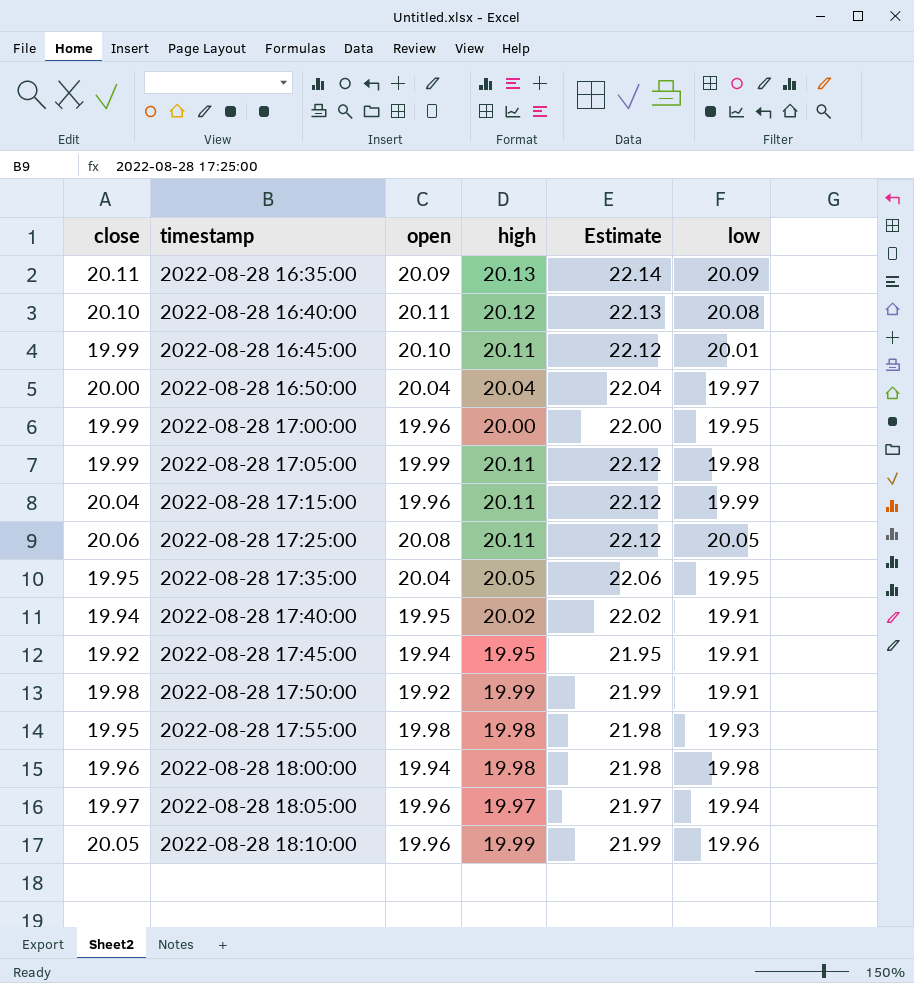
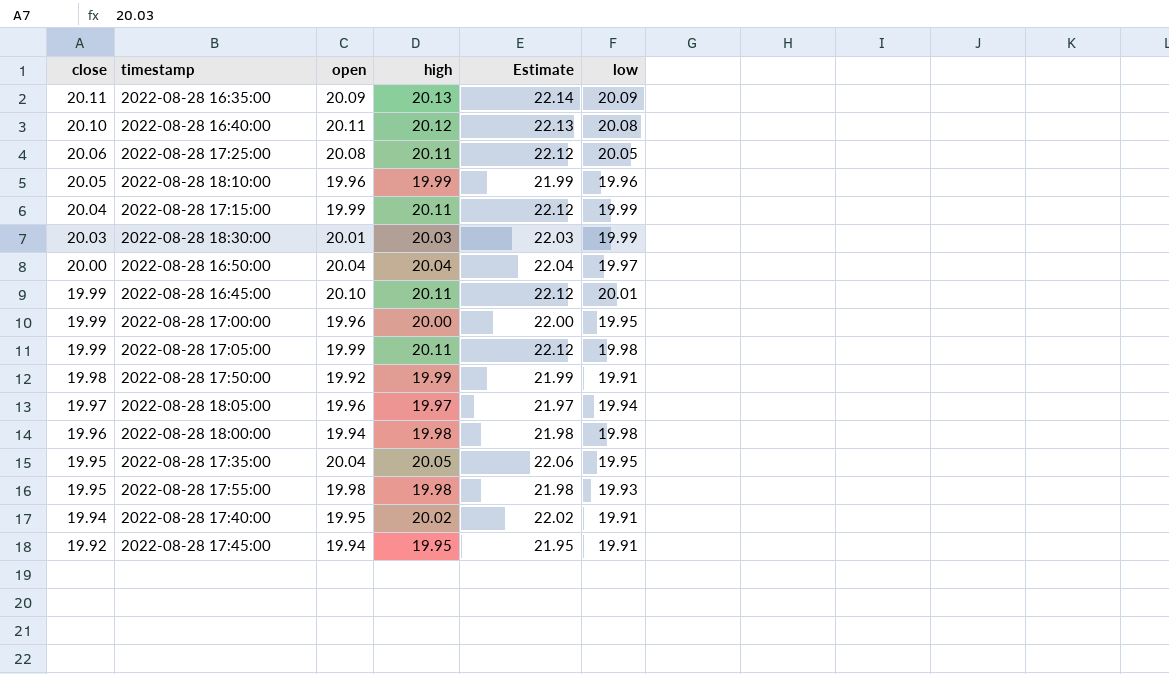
row order: timestamp ascending -> close descending
2022-08-28 17:15:00 | open: 19.96 -> 19.99
row 2022-08-28 18:30:00: none -> 20.03 | 20.01 | 20.03 | 22.03 | 19.99

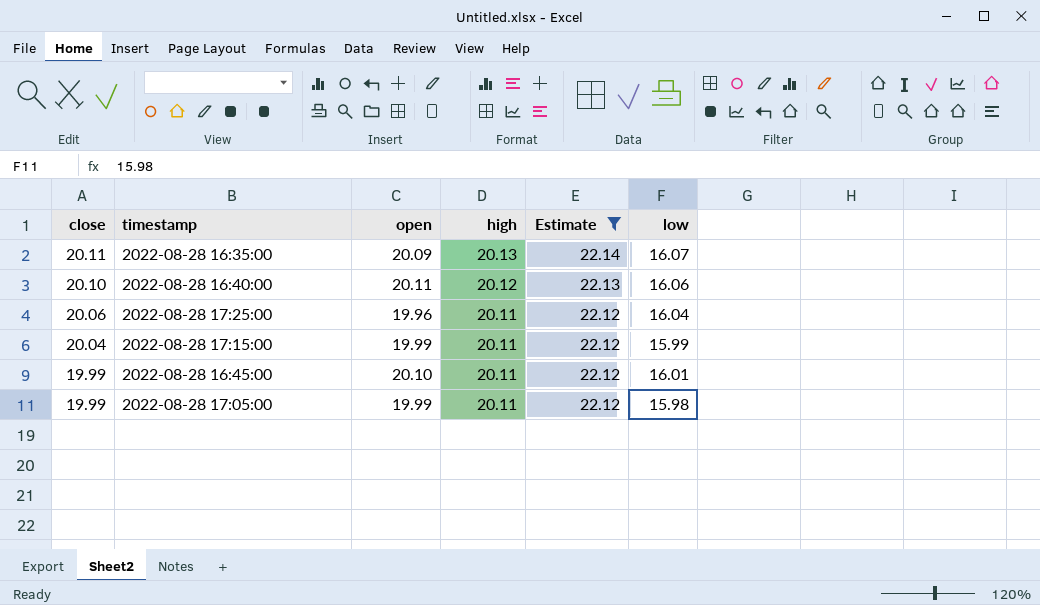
filter: none -> Estimate >= 22.12
2022-08-28 16:35:00 | low: 20.09 -> 16.07
2022-08-28 16:40:00 | low: 20.08 -> 16.06
2022-08-28 17:25:00 | open: 20.08 -> 19.96
2022-08-28 17:25:00 | low: 20.05 -> 16.04
2022-08-28 17:15:00 | low: 19.99 -> 15.99
2022-08-28 16:45:00 | low: 20.01 -> 16.01
2022-08-28 17:05:00 | low: 19.98 -> 15.98

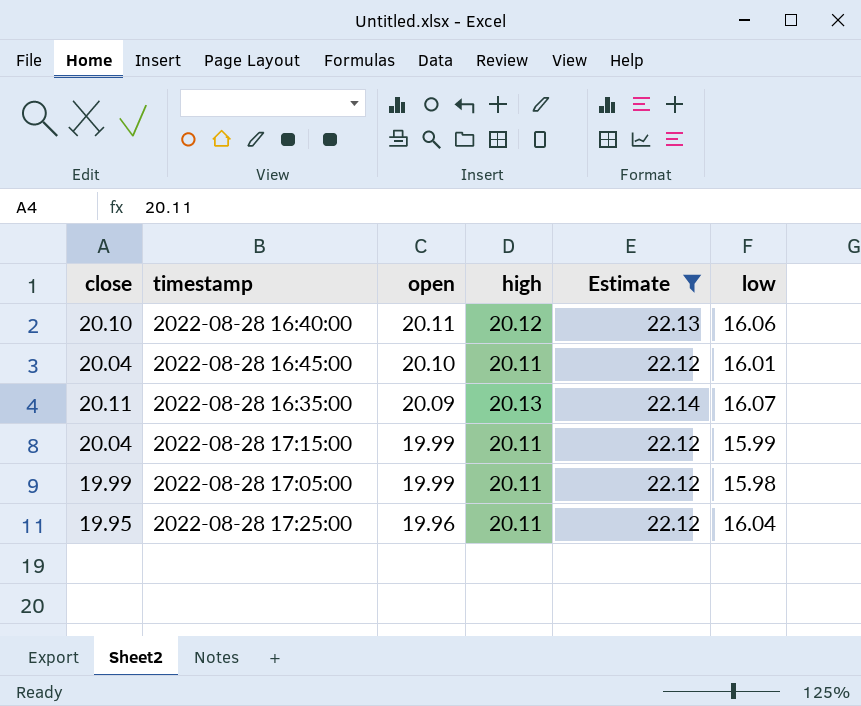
row order: close descending -> open descending
2022-08-28 16:45:00 | close: 19.99 -> 20.04
2022-08-28 17:25:00 | close: 20.06 -> 19.95

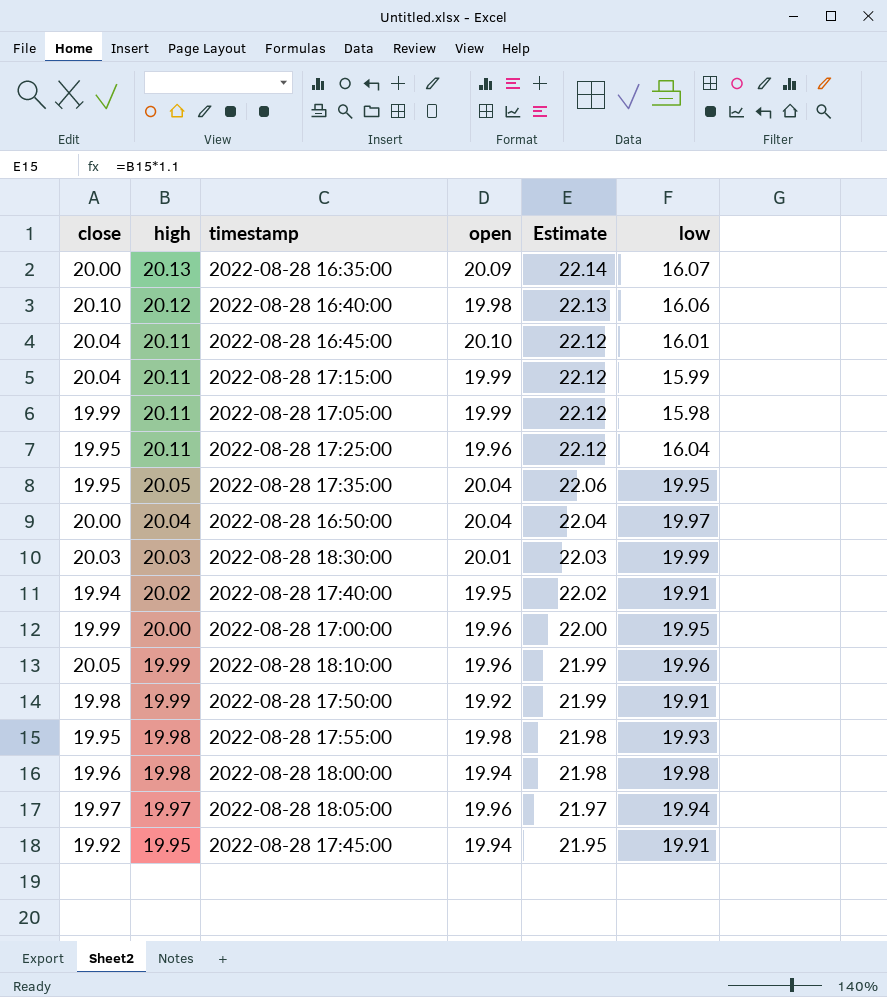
filter: Estimate >= 22.12 -> none
row order: open descending -> high descending
column high | position: 4 -> 2
2022-08-28 16:35:00 | close: 20.11 -> 20.00
2022-08-28 16:40:00 | open: 20.11 -> 19.98

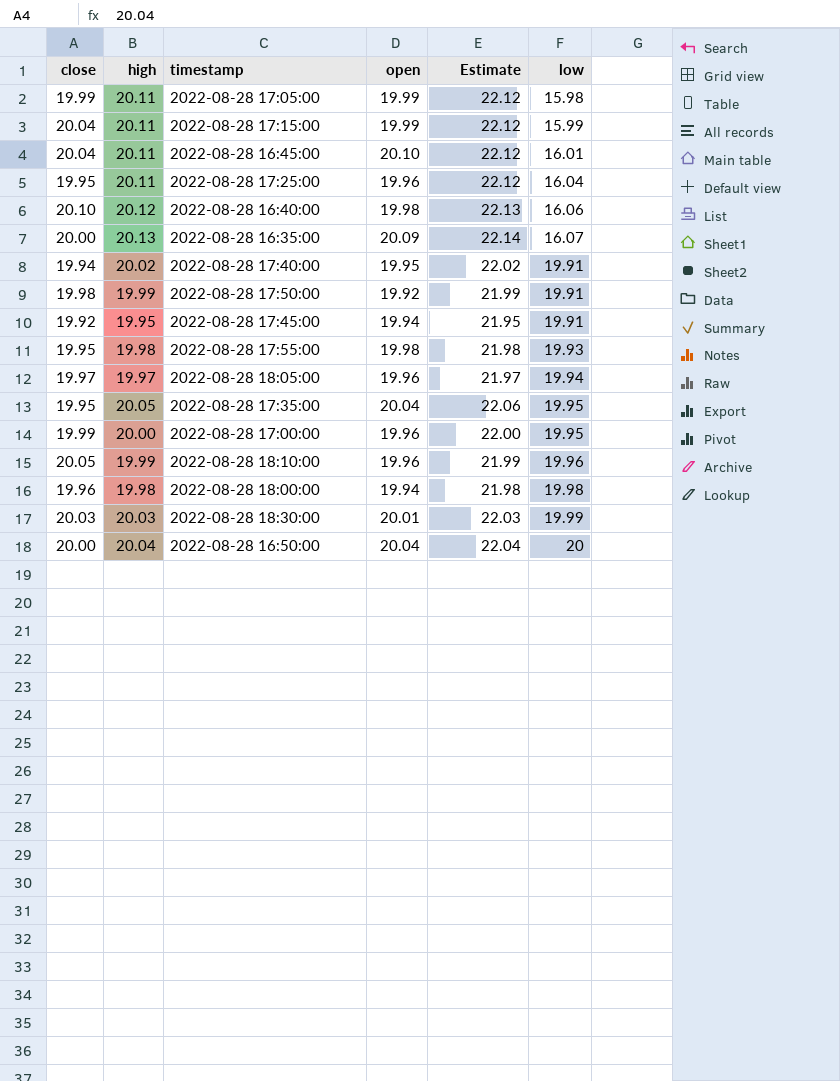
row order: high descending -> low ascending
2022-08-28 16:50:00 | low: 19.97 -> 20

